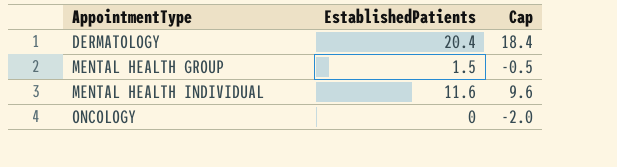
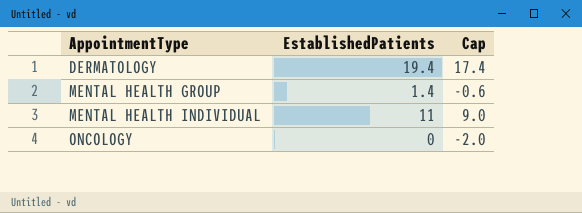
DERMATOLOGY | EstablishedPatients: 20.4 -> 19.4
DERMATOLOGY | Cap: 18.4 -> 17.4
MENTAL HEALTH GROUP | EstablishedPatients: 1.5 -> 1.4
MENTAL HEALTH GROUP | Cap: -0.5 -> -0.6
MENTAL HEALTH INDIVIDUAL | EstablishedPatients: 11.6 -> 11
MENTAL HEALTH INDIVIDUAL | Cap: 9.6 -> 9.0

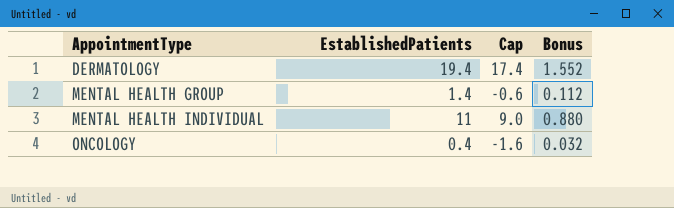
column Bonus | formula: none -> [EstablishedPatients] * 0.08
ONCOLOGY | EstablishedPatients: 0 -> 0.4
ONCOLOGY | Cap: -2.0 -> -1.6

